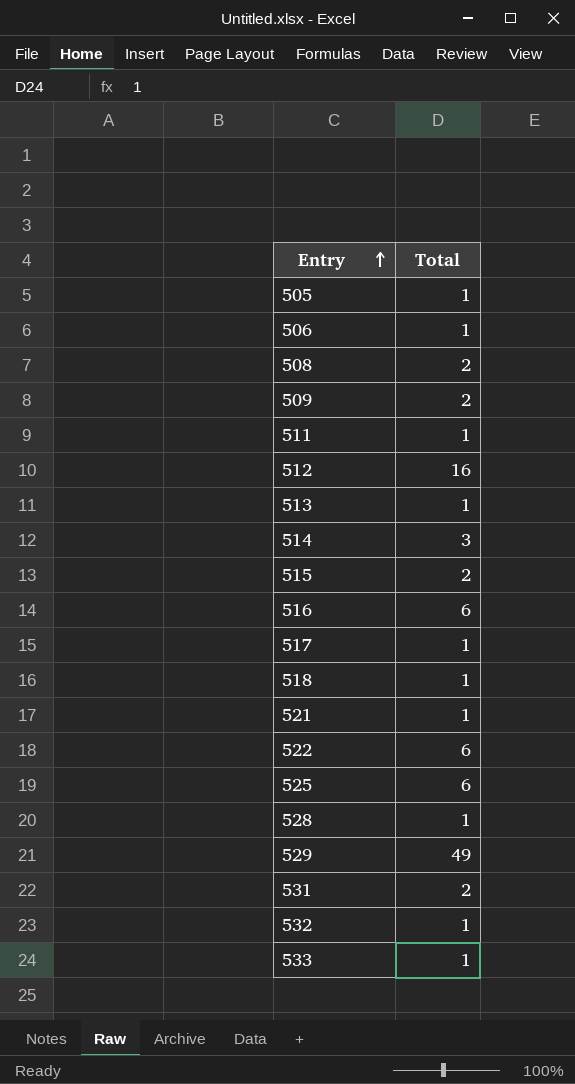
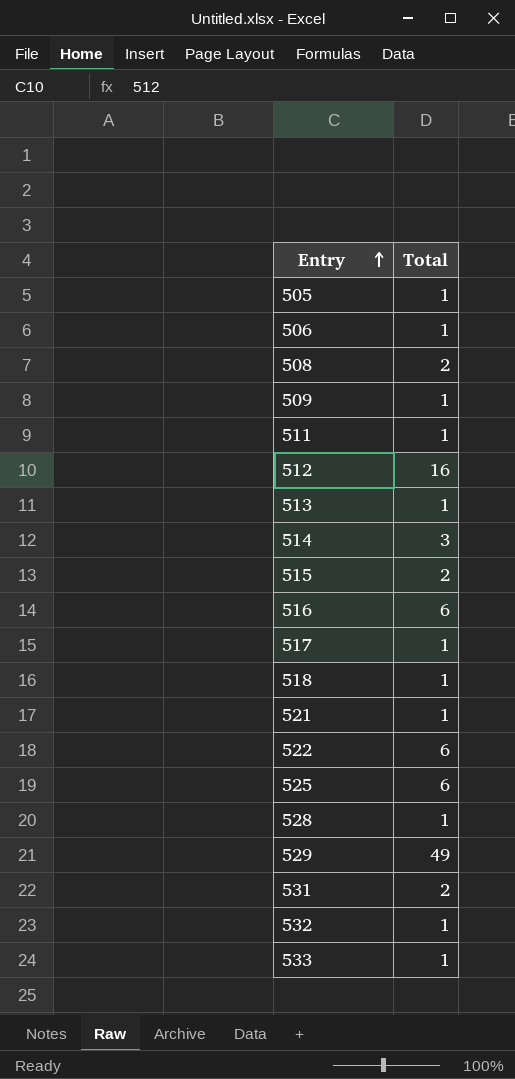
509 | Total: 2 -> 1

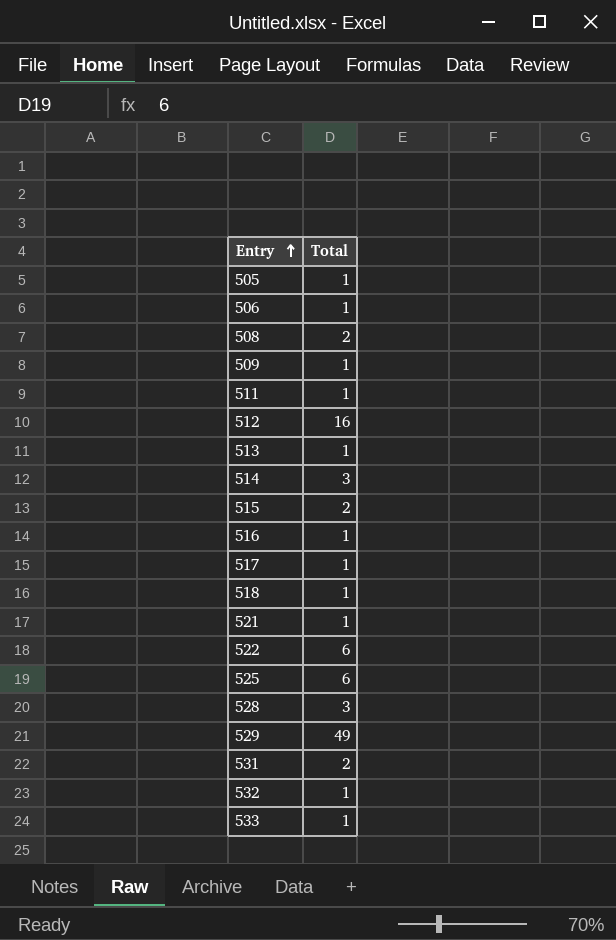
516 | Total: 6 -> 1
528 | Total: 1 -> 3

